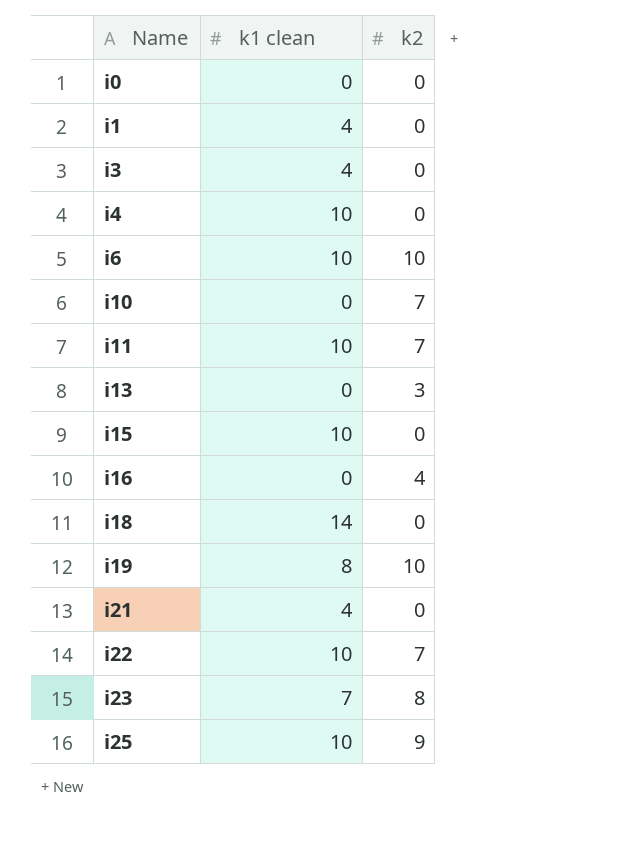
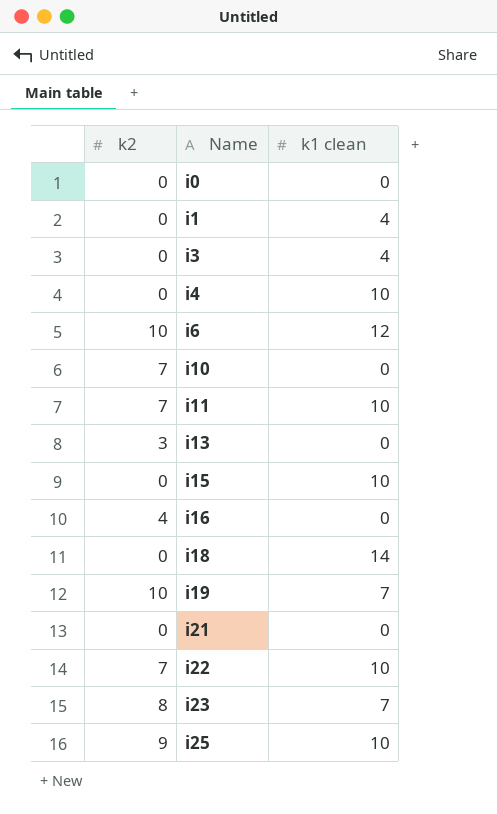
column k2 | position: 3 -> 1
i6 | k1 clean: 10 -> 12
i19 | k1 clean: 8 -> 7
i21 | k1 clean: 4 -> 0

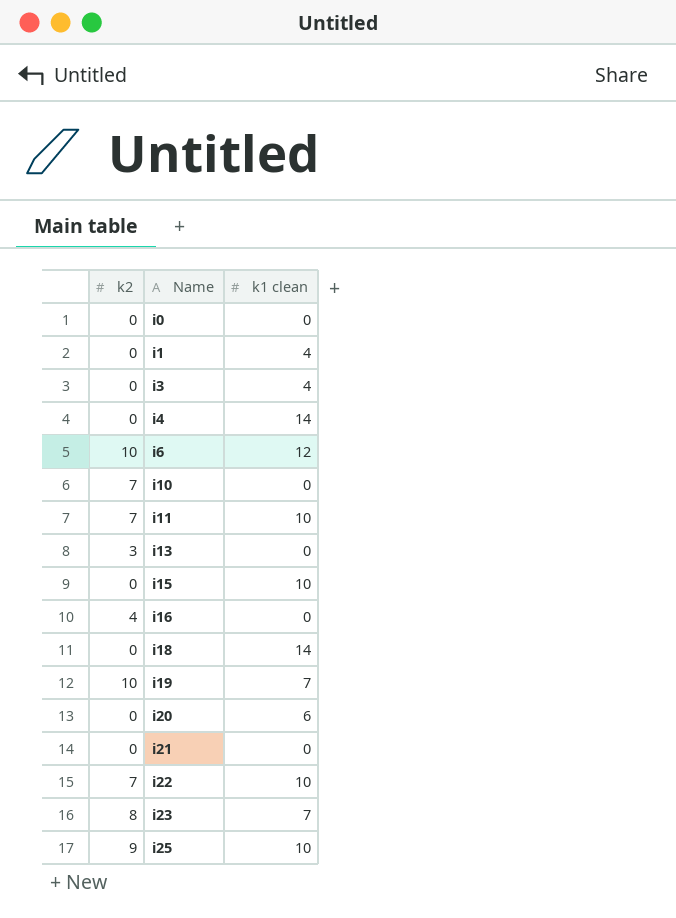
i4 | k1 clean: 10 -> 14
row i20: none -> 0 | 6

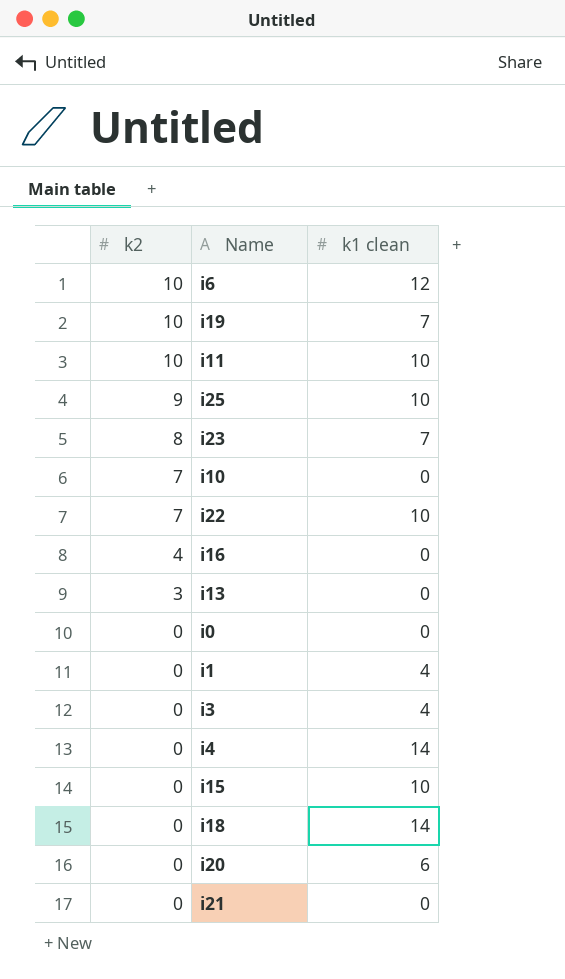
row order: Name ascending -> k2 descending
i11 | k2: 7 -> 10

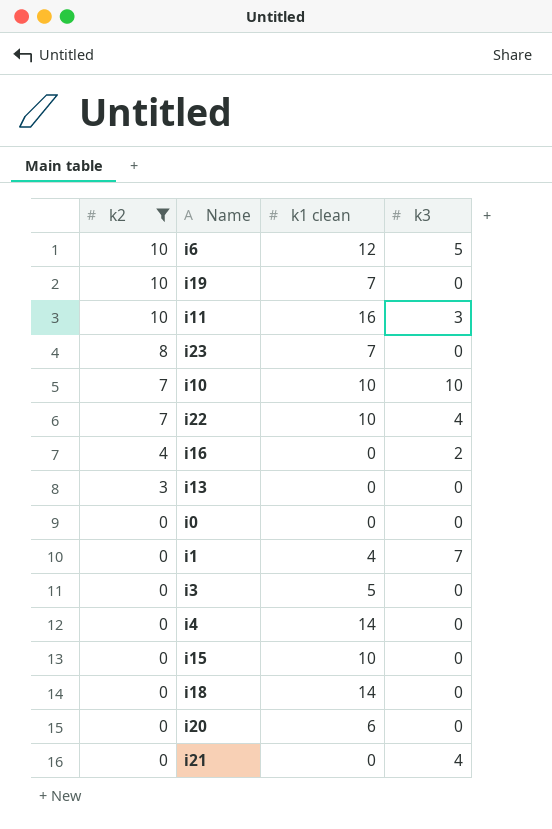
filter: none -> k2 != 9
column k3 | position: none -> 4
i11 | k1 clean: 10 -> 16
i10 | k1 clean: 0 -> 10
i3 | k1 clean: 4 -> 5

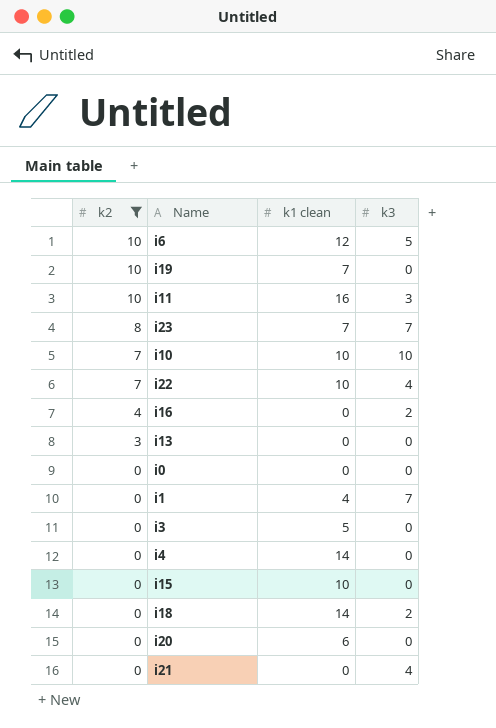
i23 | k3: 0 -> 7
i18 | k3: 0 -> 2

